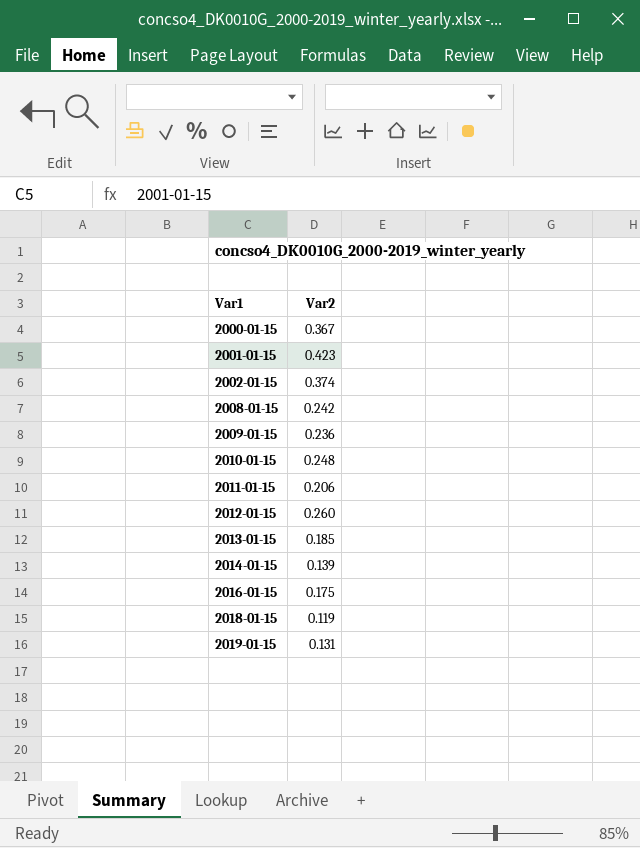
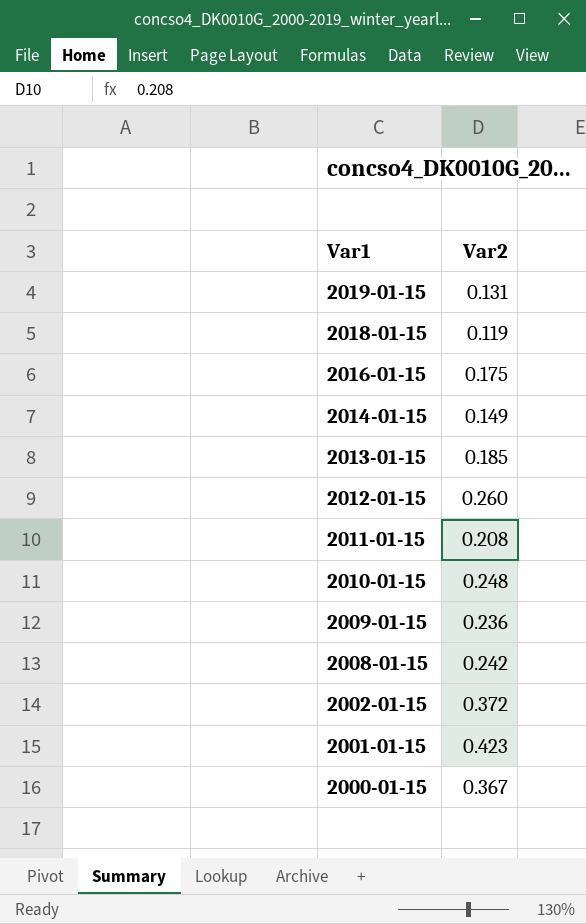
row order: Var1 ascending -> Var1 descending
2014-01-15 | Var2: 0.139 -> 0.149
2011-01-15 | Var2: 0.206 -> 0.208
2002-01-15 | Var2: 0.374 -> 0.372

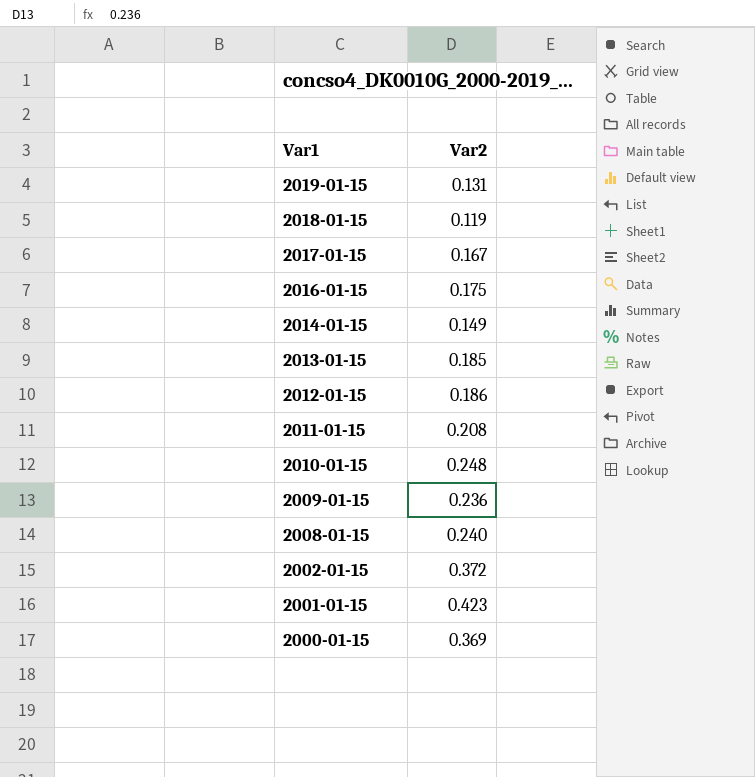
row 2017-01-15: none -> 0.167
2012-01-15 | Var2: 0.260 -> 0.186
2008-01-15 | Var2: 0.242 -> 0.240
2000-01-15 | Var2: 0.367 -> 0.369

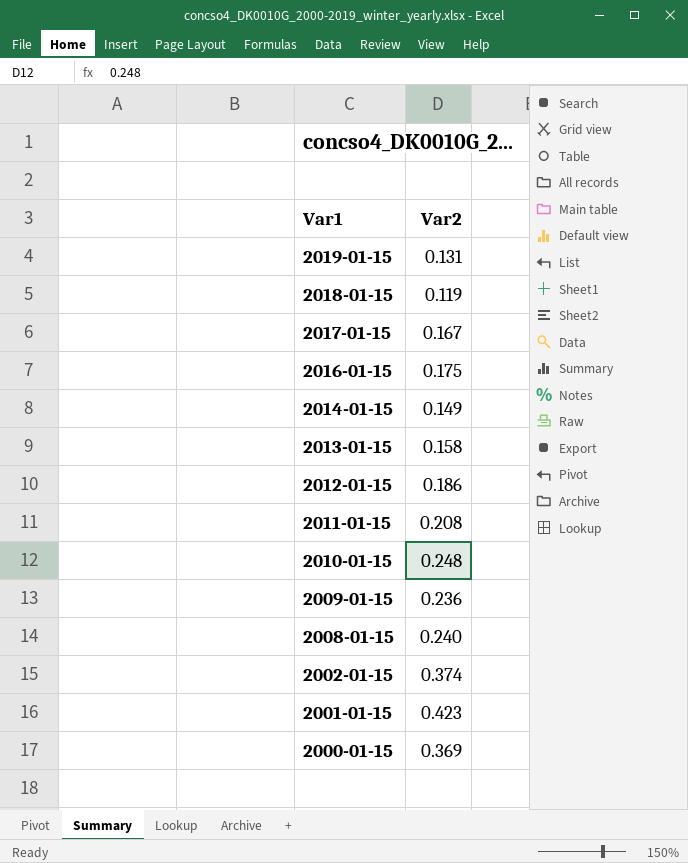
2013-01-15 | Var2: 0.185 -> 0.158
2002-01-15 | Var2: 0.372 -> 0.374

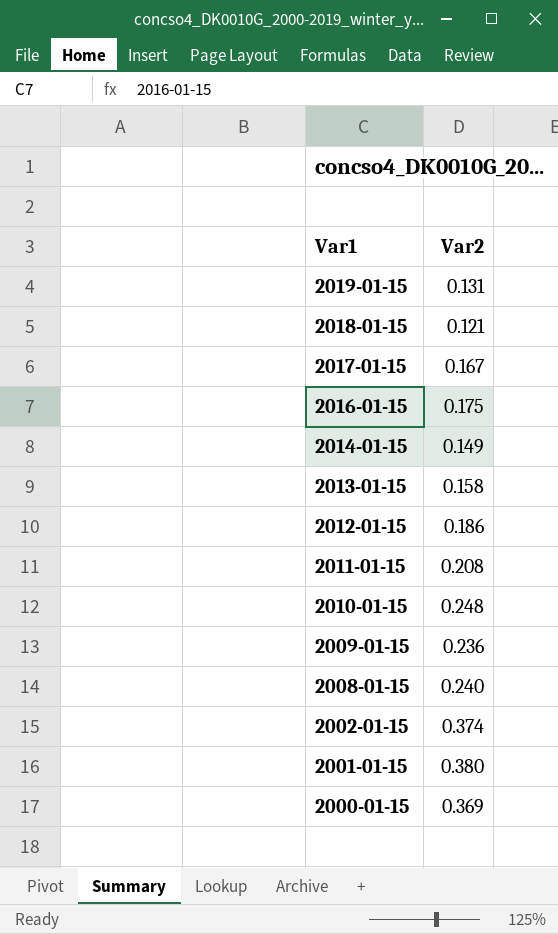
2018-01-15 | Var2: 0.119 -> 0.121
2001-01-15 | Var2: 0.423 -> 0.380

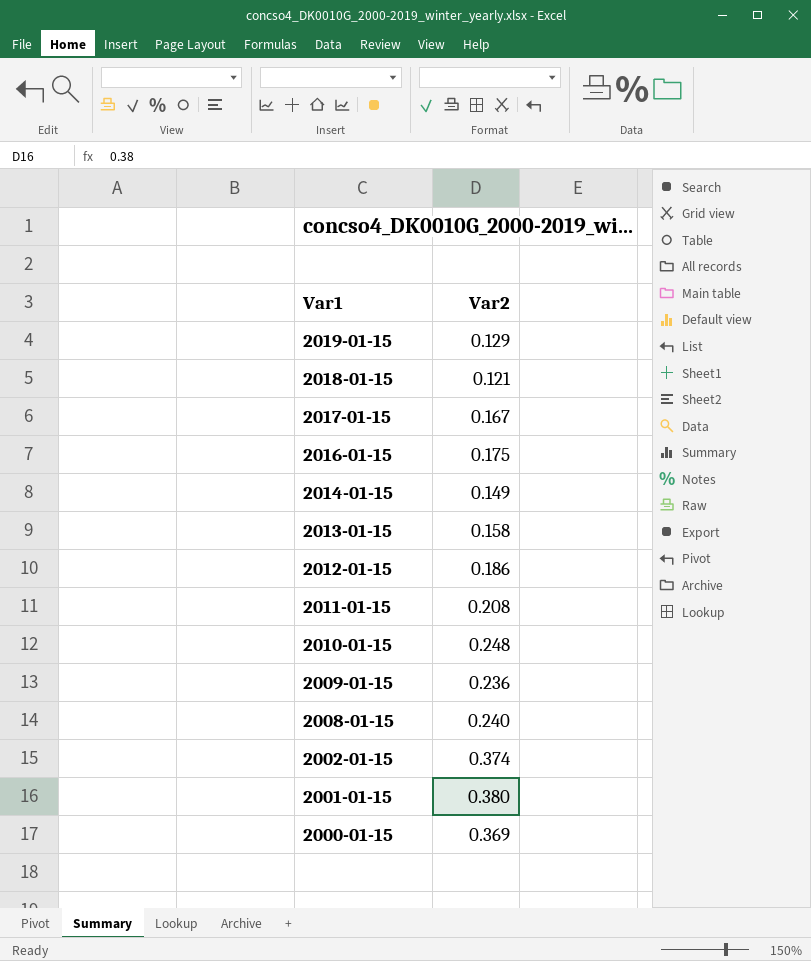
2019-01-15 | Var2: 0.131 -> 0.129

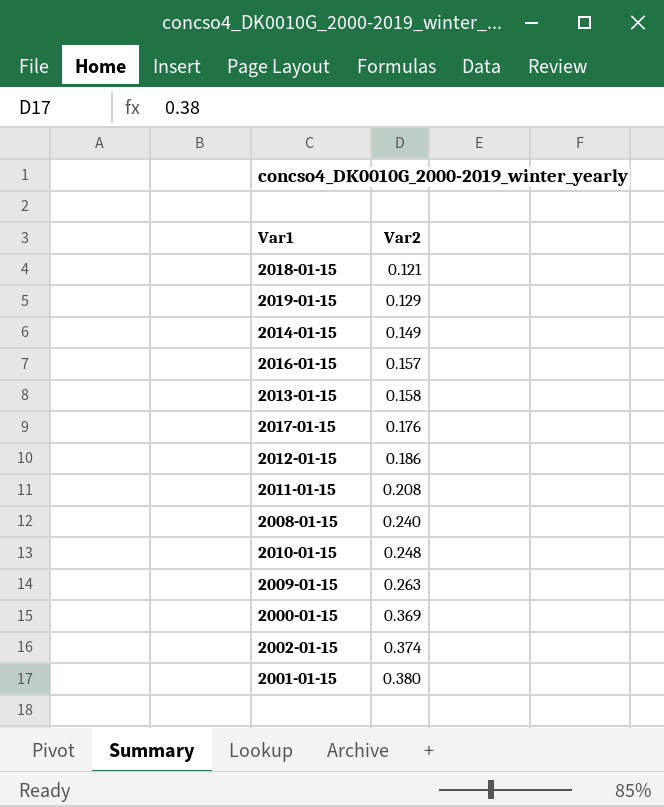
row order: Var1 descending -> Var2 ascending
2016-01-15 | Var2: 0.175 -> 0.157
2017-01-15 | Var2: 0.167 -> 0.176
2009-01-15 | Var2: 0.236 -> 0.263

